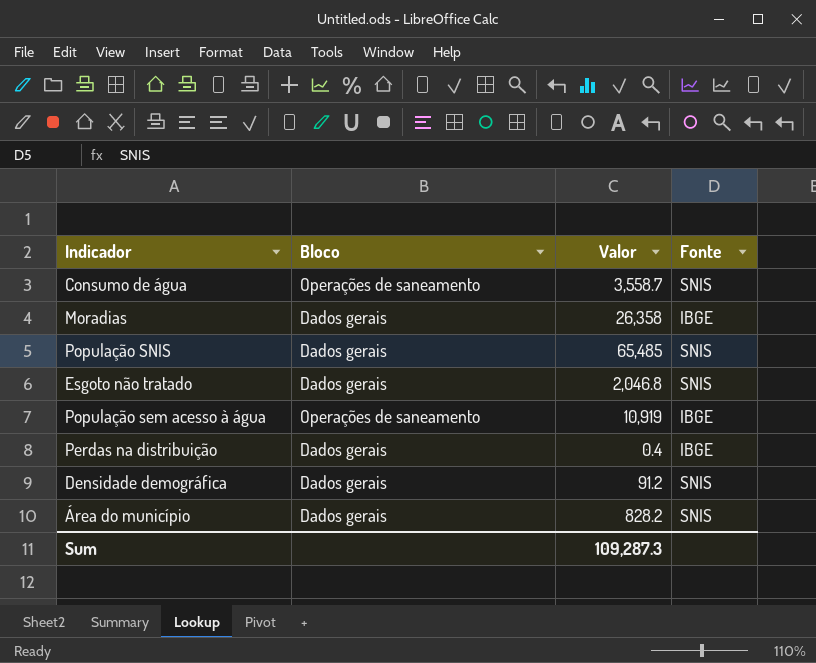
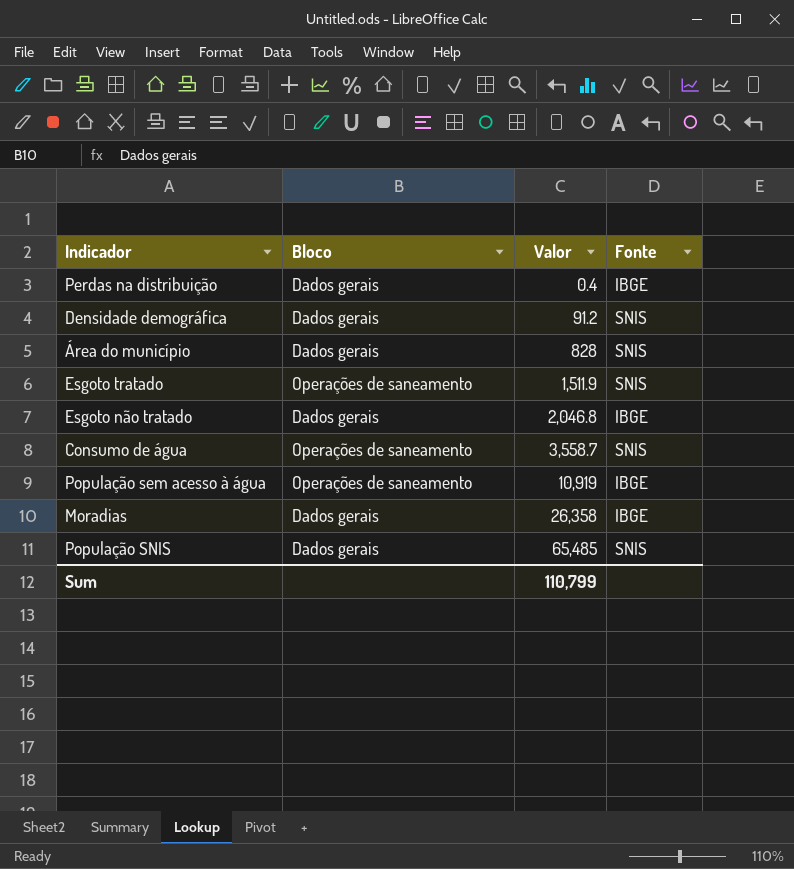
row order: none -> Valor ascending
Área do município | Valor: 828.2 -> 828
row Esgoto tratado: none -> Operações de saneamento | 1,511.9 | SNIS
Esgoto não tratado | Fonte: SNIS -> IBGE
Sum | Valor: 109,287.3 -> 110,799

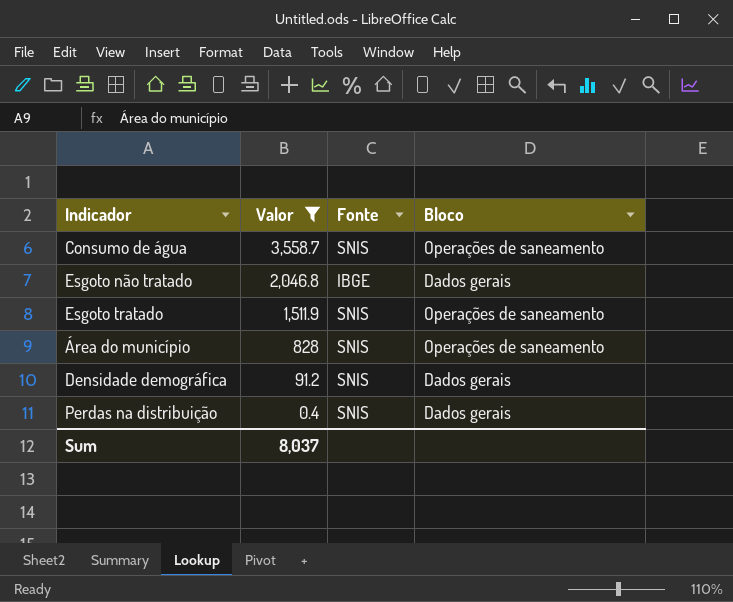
filter: none -> Valor <= 3,558.7
row order: Valor ascending -> Valor descending
column Bloco | position: 2 -> 4
Área do município | Bloco: Dados gerais -> Operações de saneamento
Perdas na distribuição | Fonte: IBGE -> SNIS
Sum | Valor: 110,799 -> 8,037

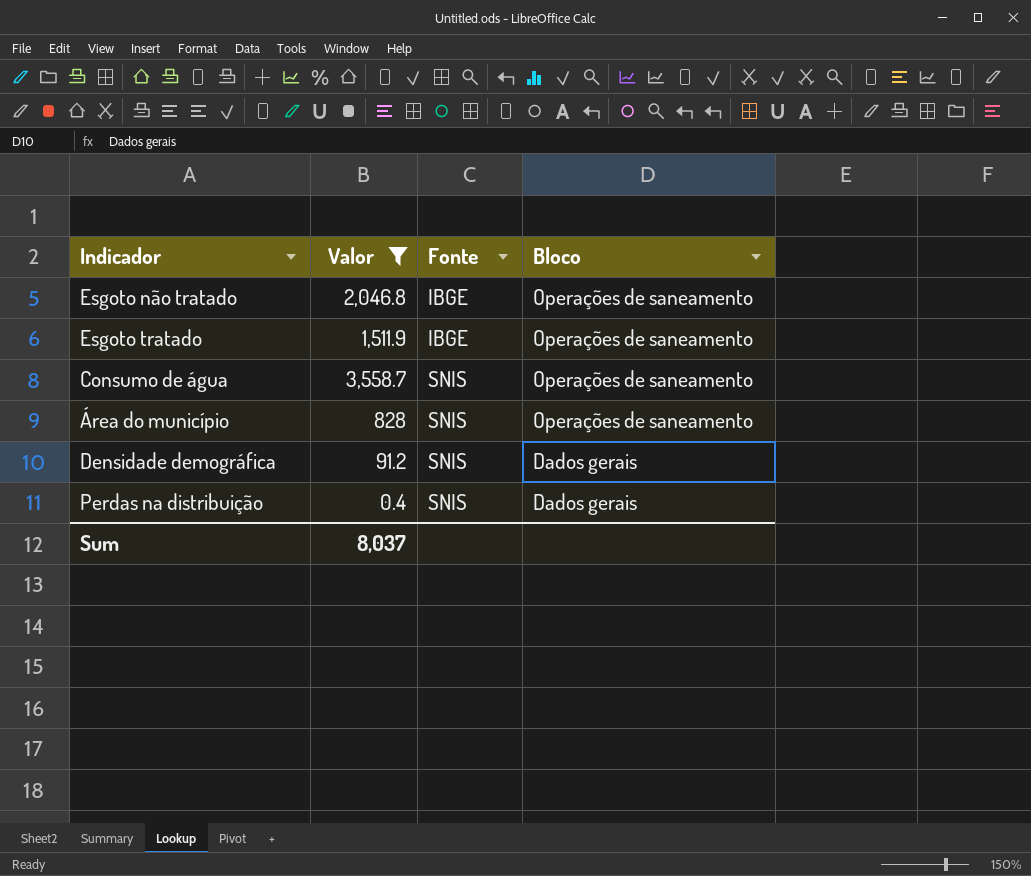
row order: Valor descending -> Fonte ascending
Esgoto não tratado | Bloco: Dados gerais -> Operações de saneamento
Esgoto tratado | Fonte: SNIS -> IBGE

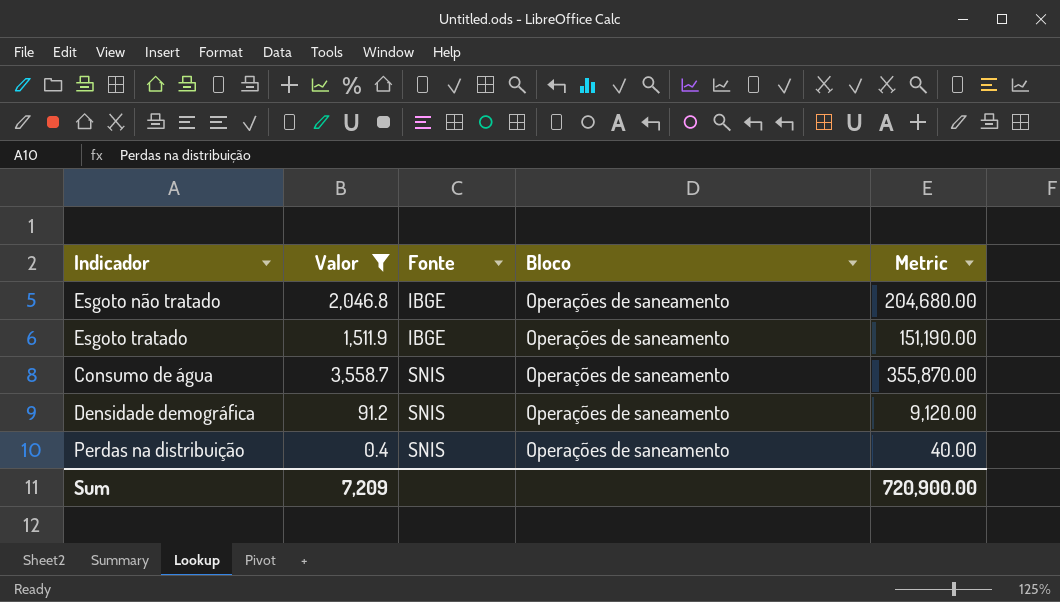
column Metric | formula: none -> [Valor] * 100
row Área do município: 828 | SNIS | Operações de saneamento -> none
Densidade demográfica | Bloco: Dados gerais -> Operações de saneamento
Perdas na distribuição | Bloco: Dados gerais -> Operações de saneamento
Sum | Valor: 8,037 -> 7,209

